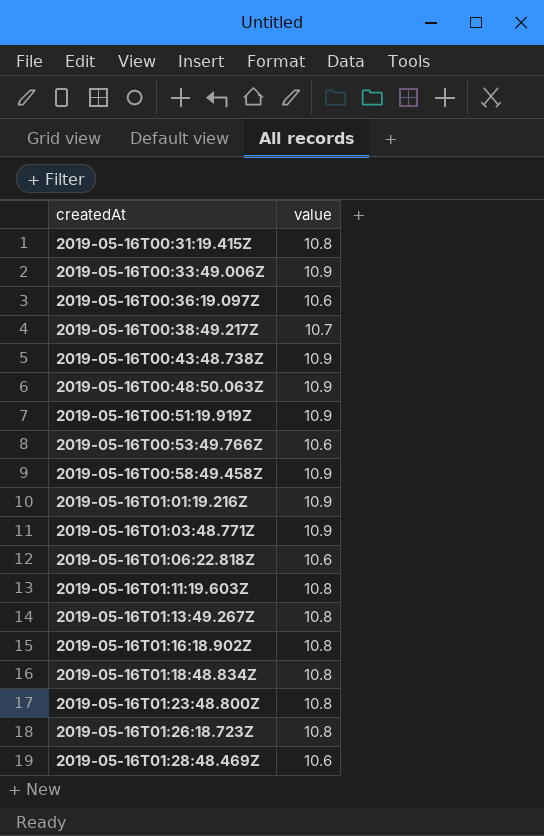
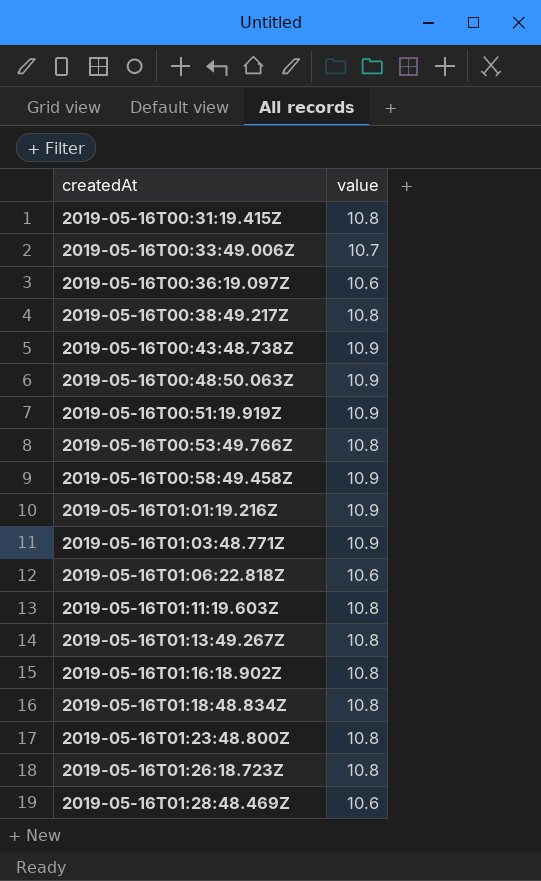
2019-05-16T00:33:49.006Z | value: 10.9 -> 10.7
2019-05-16T00:38:49.217Z | value: 10.7 -> 10.8
2019-05-16T00:53:49.766Z | value: 10.6 -> 10.8

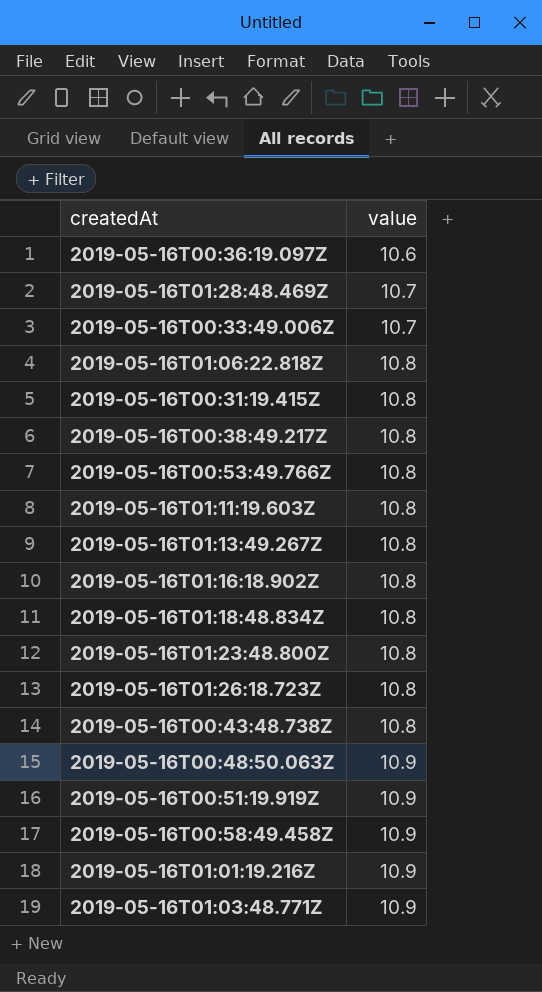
row order: createdAt ascending -> value ascending
2019-05-16T01:28:48.469Z | value: 10.6 -> 10.7
2019-05-16T01:06:22.818Z | value: 10.6 -> 10.8
2019-05-16T00:43:48.738Z | value: 10.9 -> 10.8

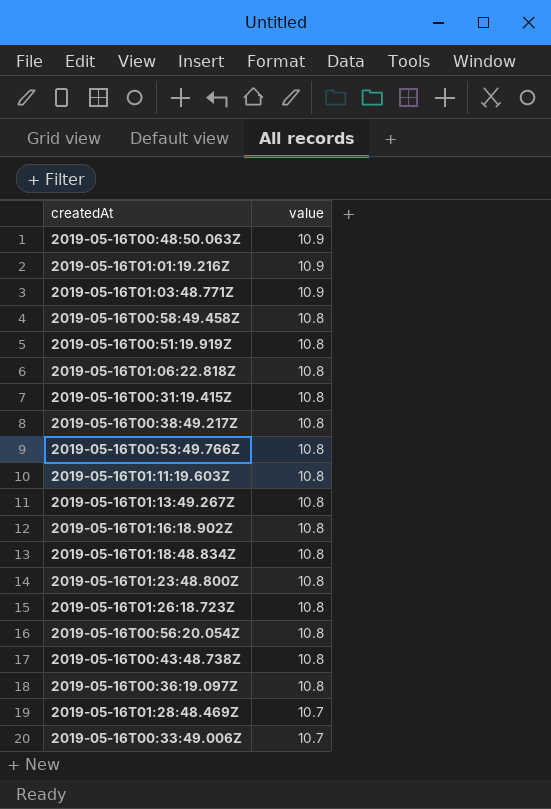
row order: value ascending -> value descending
2019-05-16T00:58:49.458Z | value: 10.9 -> 10.8
2019-05-16T00:51:19.919Z | value: 10.9 -> 10.8
row 2019-05-16T00:56:20.054Z: none -> 10.8
2019-05-16T00:36:19.097Z | value: 10.6 -> 10.8

